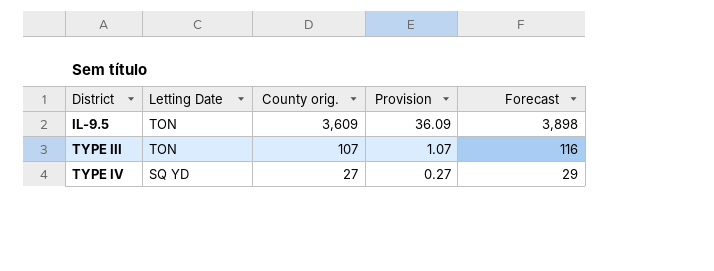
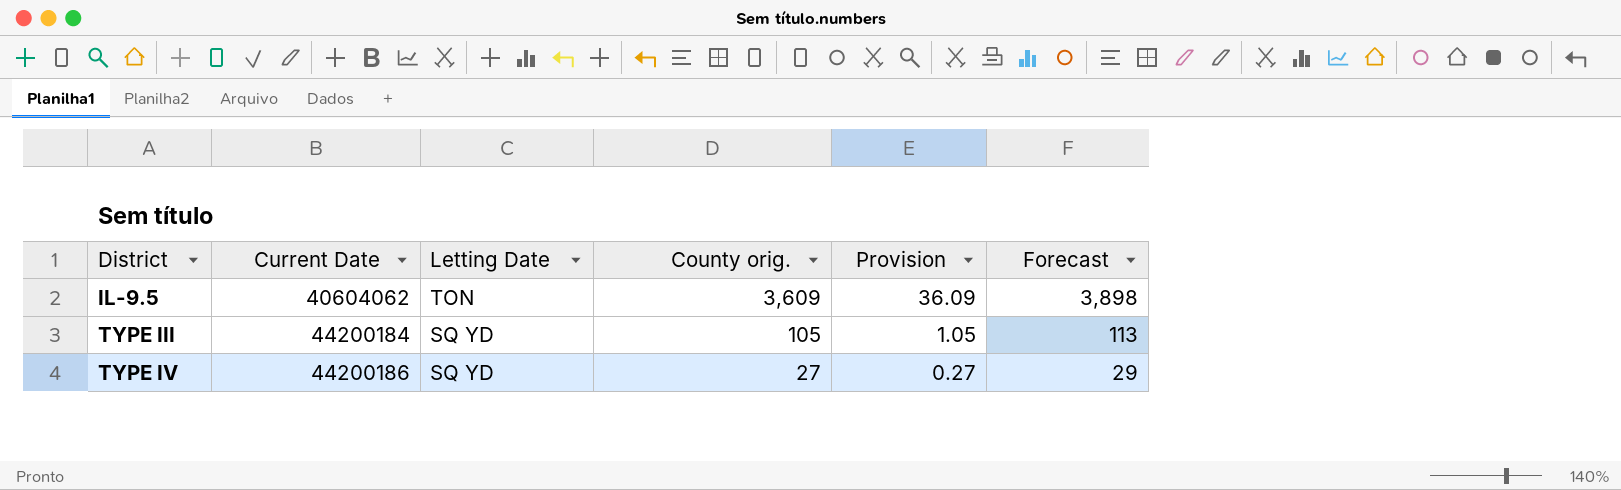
column Current Date | position: none -> 2
TYPE III | Letting Date: TON -> SQ YD
TYPE III | County orig.: 107 -> 105
TYPE III | Provision: 1.07 -> 1.05
TYPE III | Forecast: 116 -> 113

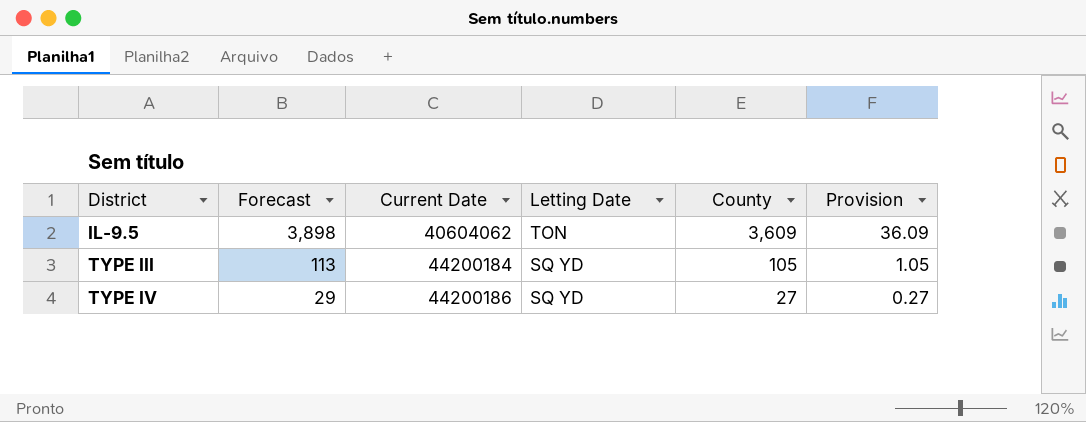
column Forecast | position: 6 -> 2
column name: County orig. -> County

